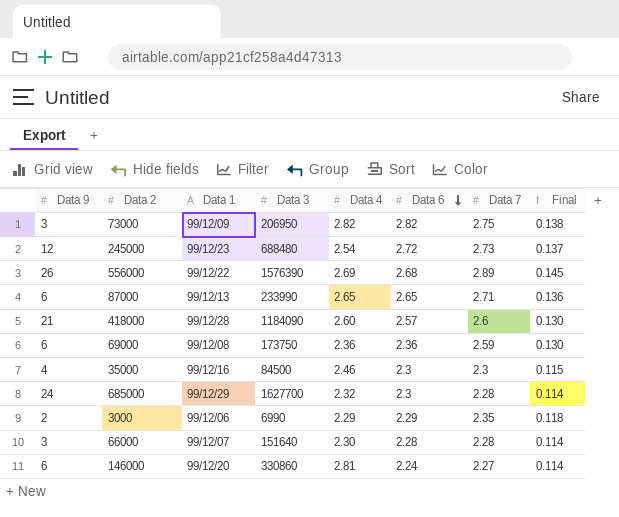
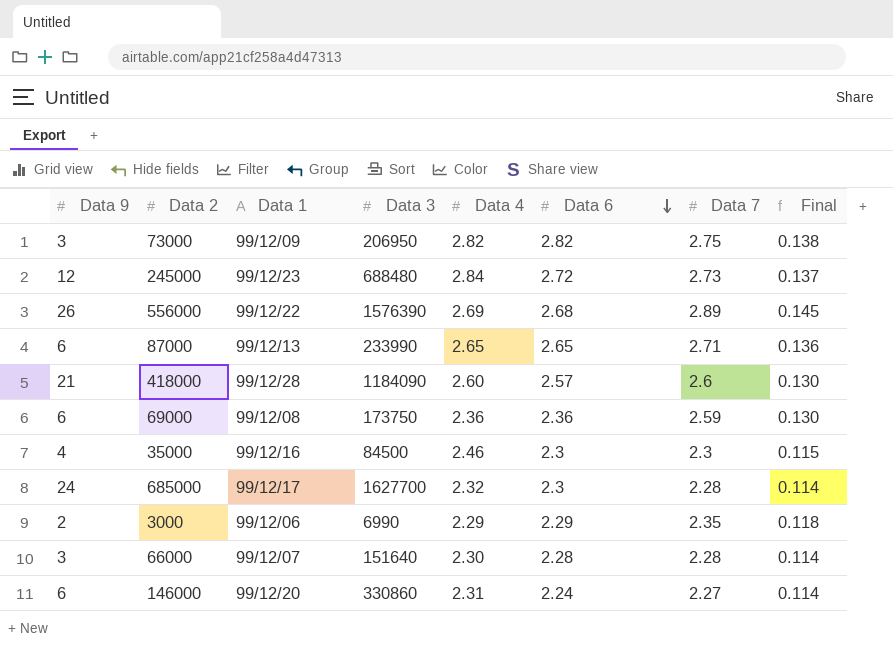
245000 | Data 4: 2.54 -> 2.84
685000 | Data 1: 99/12/29 -> 99/12/17
146000 | Data 4: 2.81 -> 2.31

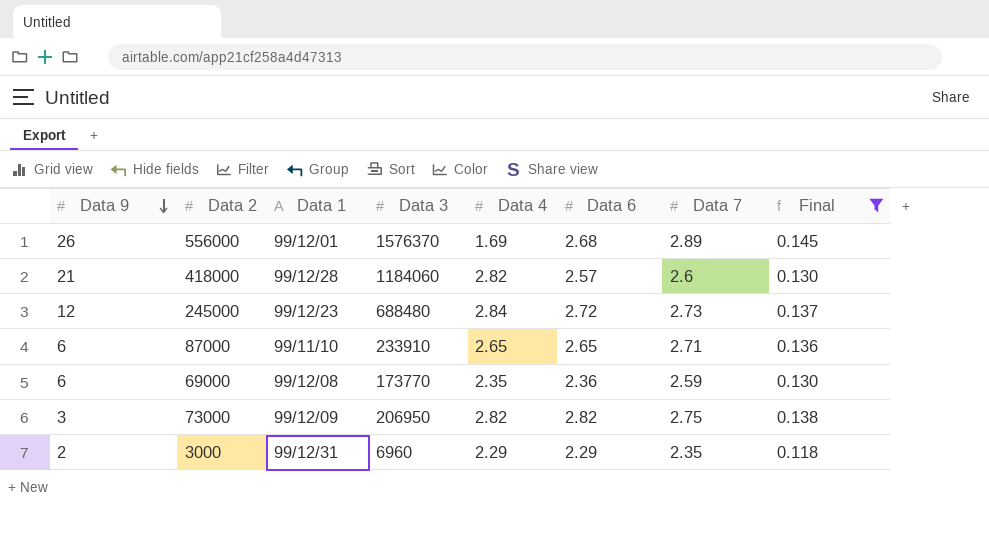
filter: none -> Final >= 0.118
row order: Data 6 descending -> Data 9 descending
556000 | Data 1: 99/12/22 -> 99/12/01
556000 | Data 3: 1576390 -> 1576370
556000 | Data 4: 2.69 -> 1.69
418000 | Data 3: 1184090 -> 1184060
418000 | Data 4: 2.60 -> 2.82
87000 | Data 1: 99/12/13 -> 99/11/10
87000 | Data 3: 233990 -> 233910
69000 | Data 3: 173750 -> 173770
69000 | Data 4: 2.36 -> 2.35
3000 | Data 1: 99/12/06 -> 99/12/31
3000 | Data 3: 6990 -> 6960

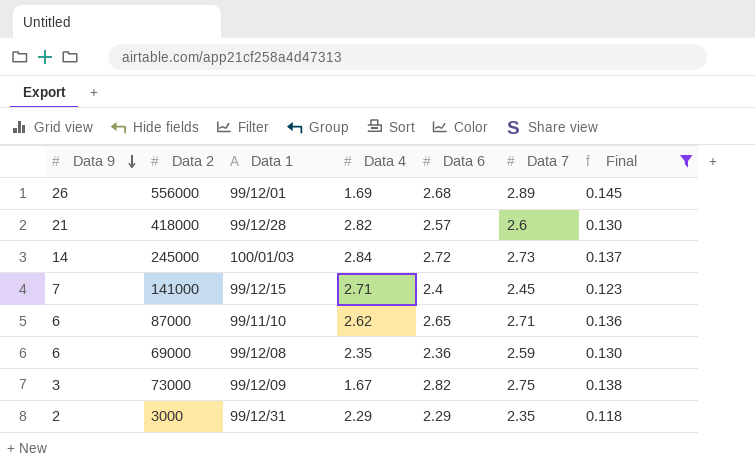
column Data 3 | position: 4 -> none
245000 | Data 9: 12 -> 14
245000 | Data 1: 99/12/23 -> 100/01/03
row 141000: none -> 7 | 99/12/15 | 2.71 | 2.4 | 2.45 | 0.123
87000 | Data 4: 2.65 -> 2.62
73000 | Data 4: 2.82 -> 1.67

